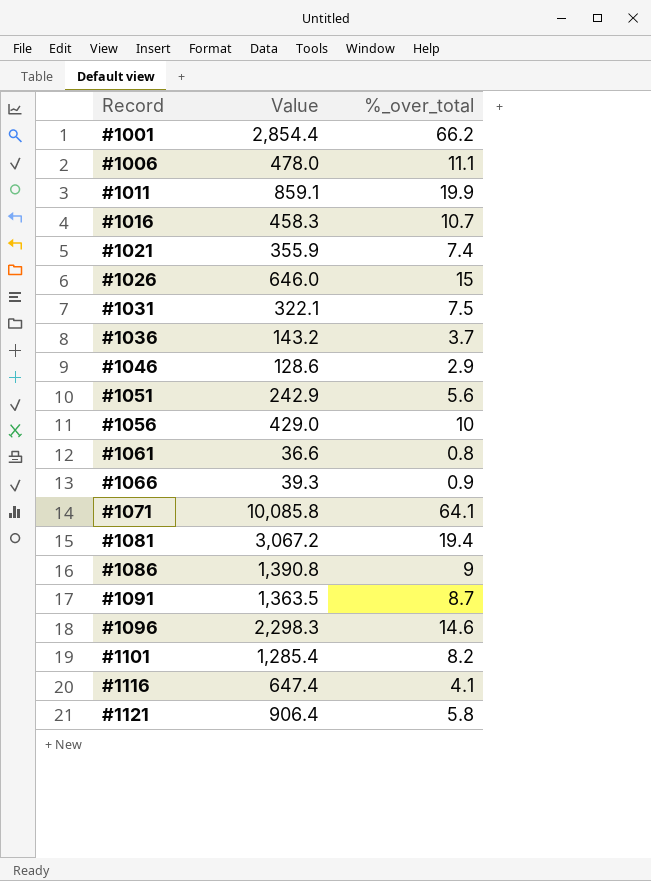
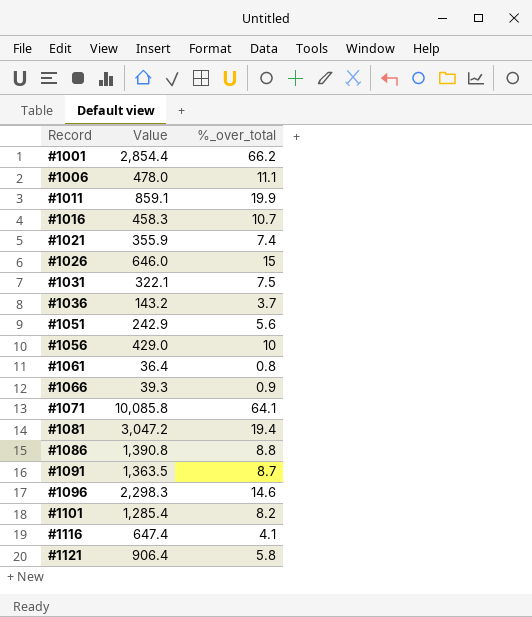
row #1046: 128.6 | 2.9 -> none
#1061 | Value: 36.6 -> 36.4
#1081 | Value: 3,067.2 -> 3,047.2
#1086 | %_over_total: 9 -> 8.8

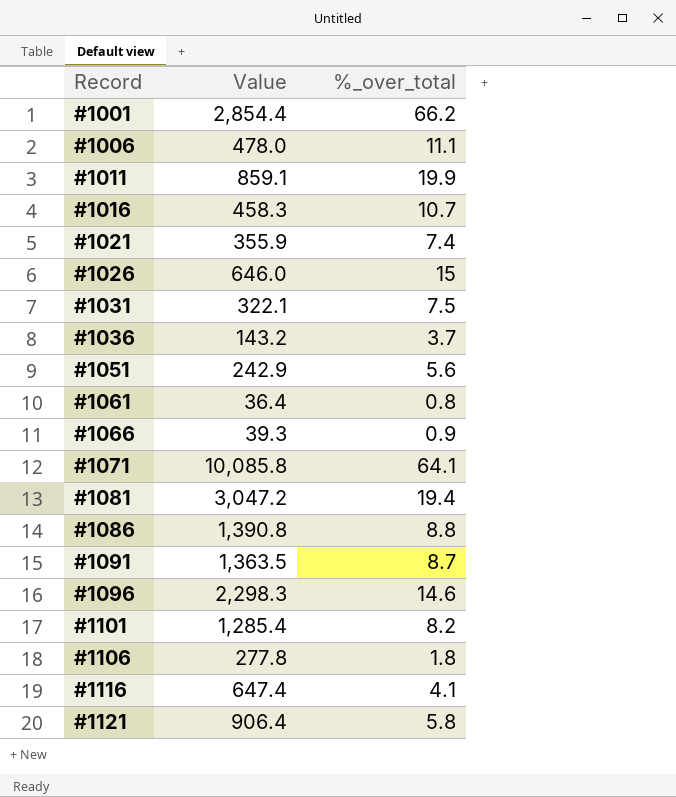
row #1056: 429.0 | 10 -> none
row #1106: none -> 277.8 | 1.8

